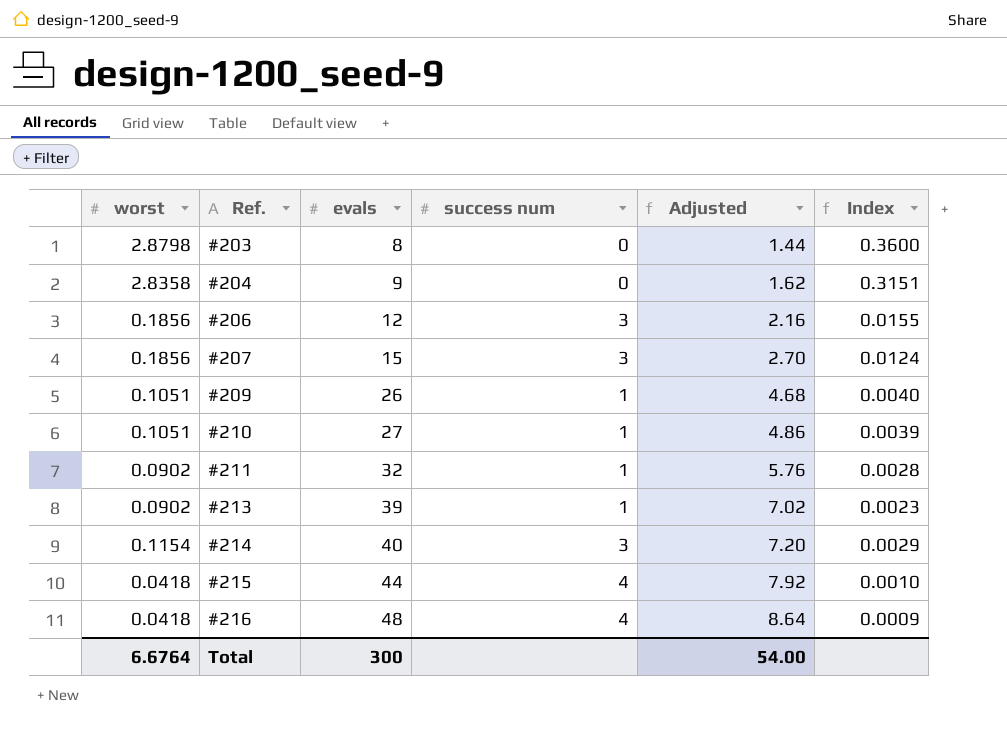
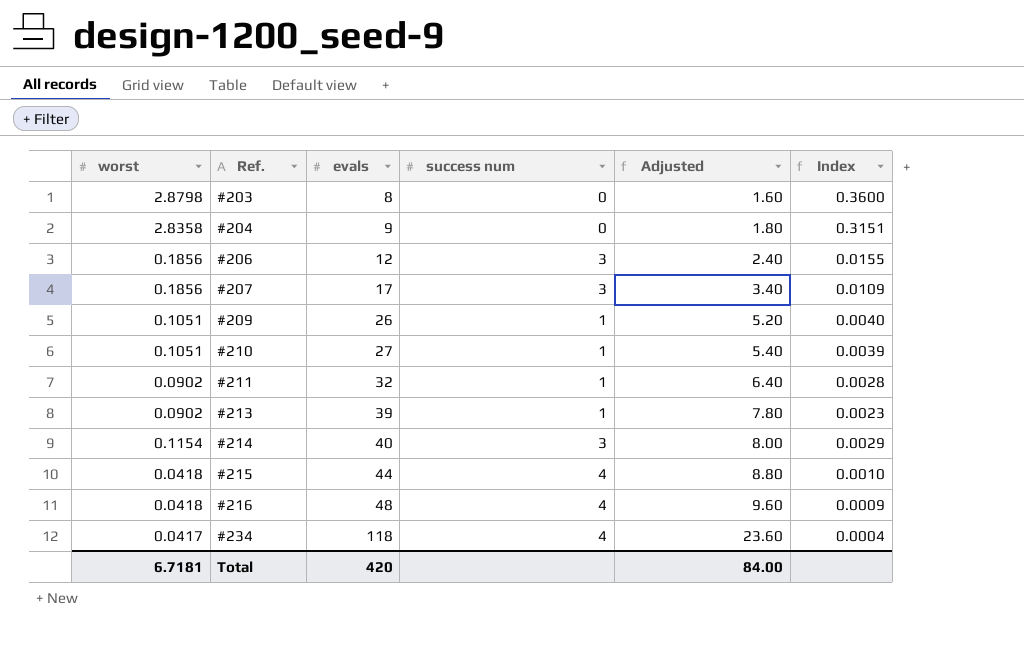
column Adjusted | formula: [evals] * 0.18 -> [evals] * 0.2
#207 | evals: 15 -> 17
#207 | Index: 0.0124 -> 0.0109
row #234: none -> 0.0417 | 118 | 4 | 23.60 | 0.0004
Total | worst: 6.6764 -> 6.7181
Total | evals: 300 -> 420
Total | Adjusted: 54.00 -> 84.00

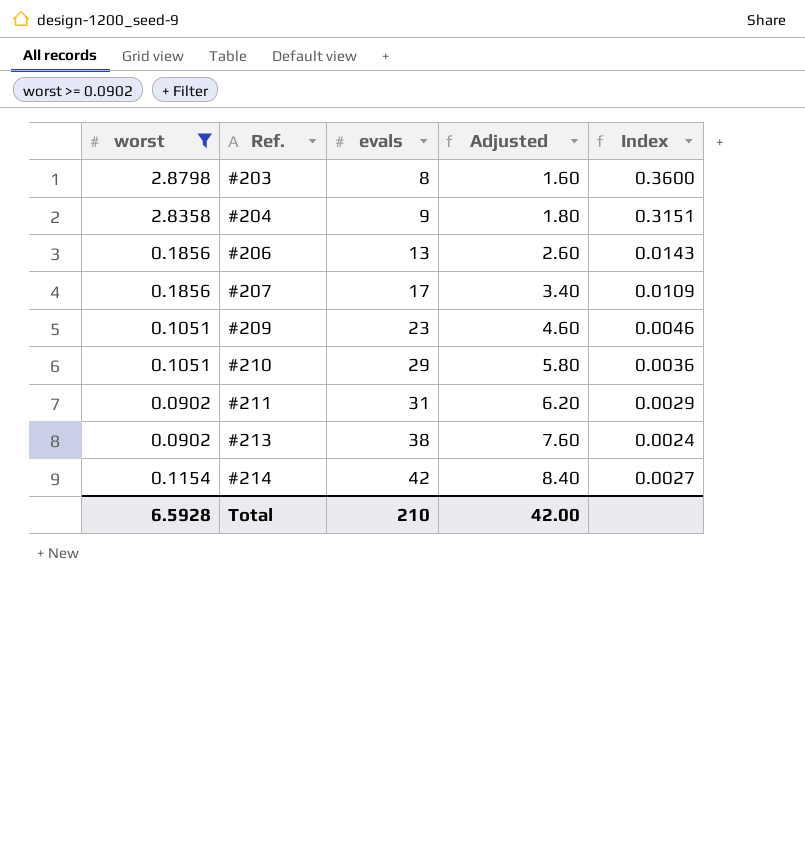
filter: none -> worst >= 0.0902
column success num | position: 4 -> none
#206 | evals: 12 -> 13
#206 | Adjusted: 2.40 -> 2.60
#206 | Index: 0.0155 -> 0.0143
#209 | evals: 26 -> 23
#209 | Adjusted: 5.20 -> 4.60
#209 | Index: 0.0040 -> 0.0046
#210 | evals: 27 -> 29
#210 | Adjusted: 5.40 -> 5.80
#210 | Index: 0.0039 -> 0.0036
#211 | evals: 32 -> 31
#211 | Adjusted: 6.40 -> 6.20
#211 | Index: 0.0028 -> 0.0029
#213 | evals: 39 -> 38
#213 | Adjusted: 7.80 -> 7.60
#213 | Index: 0.0023 -> 0.0024
#214 | evals: 40 -> 42
#214 | Adjusted: 8.00 -> 8.40
#214 | Index: 0.0029 -> 0.0027
Total | worst: 6.7181 -> 6.5928
Total | evals: 420 -> 210
Total | Adjusted: 84.00 -> 42.00

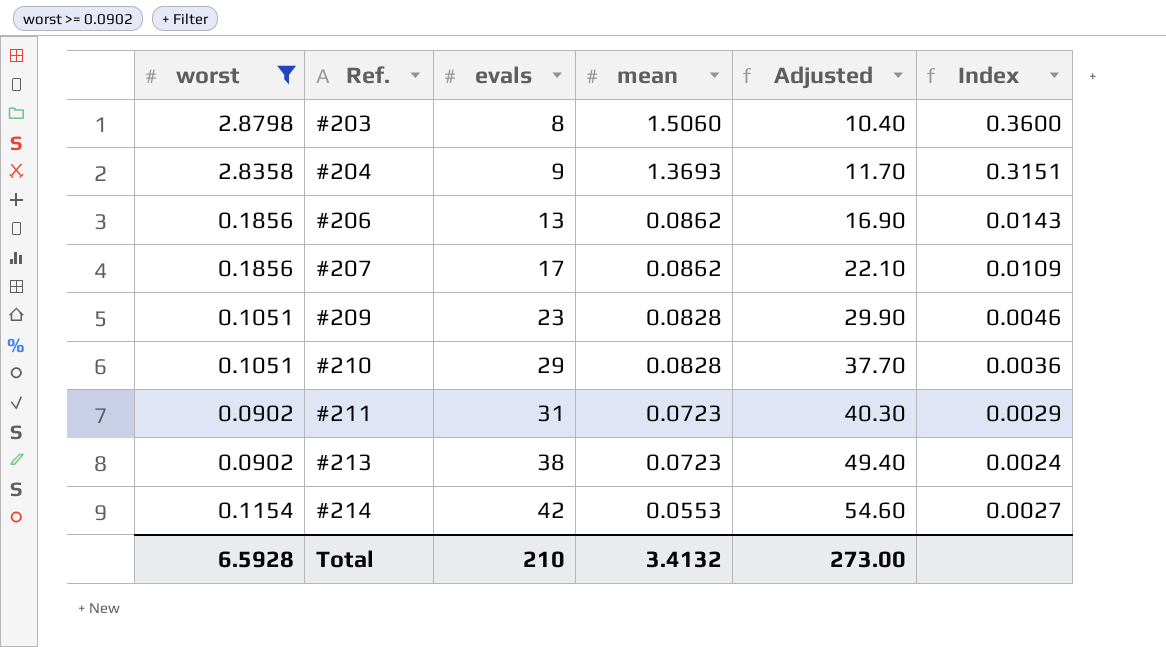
column mean | position: none -> 4
column Adjusted | formula: [evals] * 0.2 -> [evals] * 1.3
Total | Adjusted: 42.00 -> 273.00

